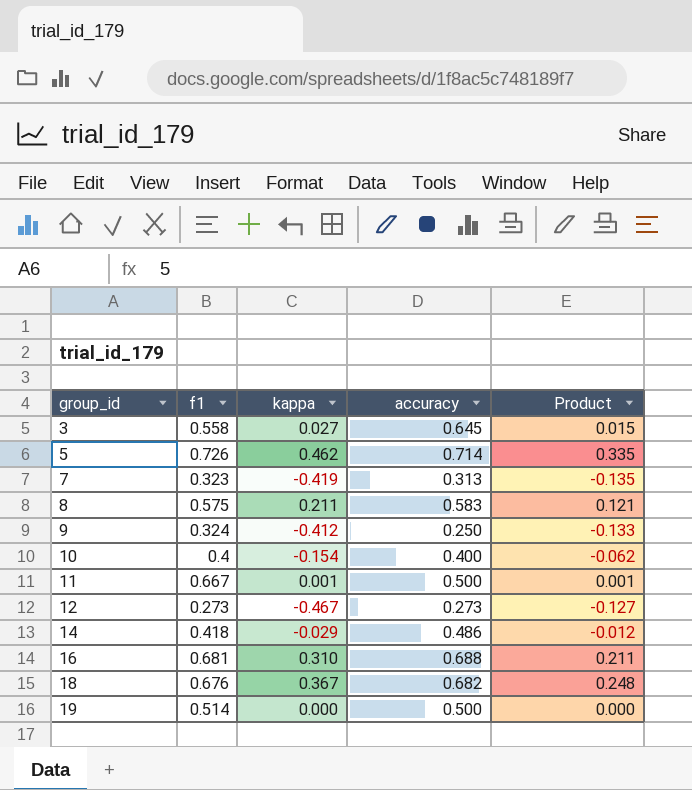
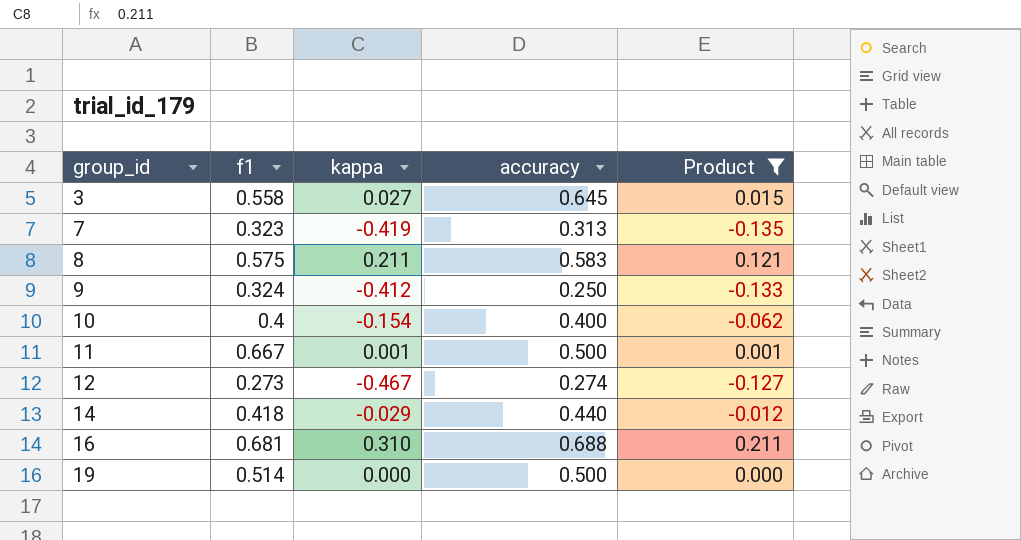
filter: none -> Product <= 0.211
12 | accuracy: 0.273 -> 0.274
14 | accuracy: 0.486 -> 0.440

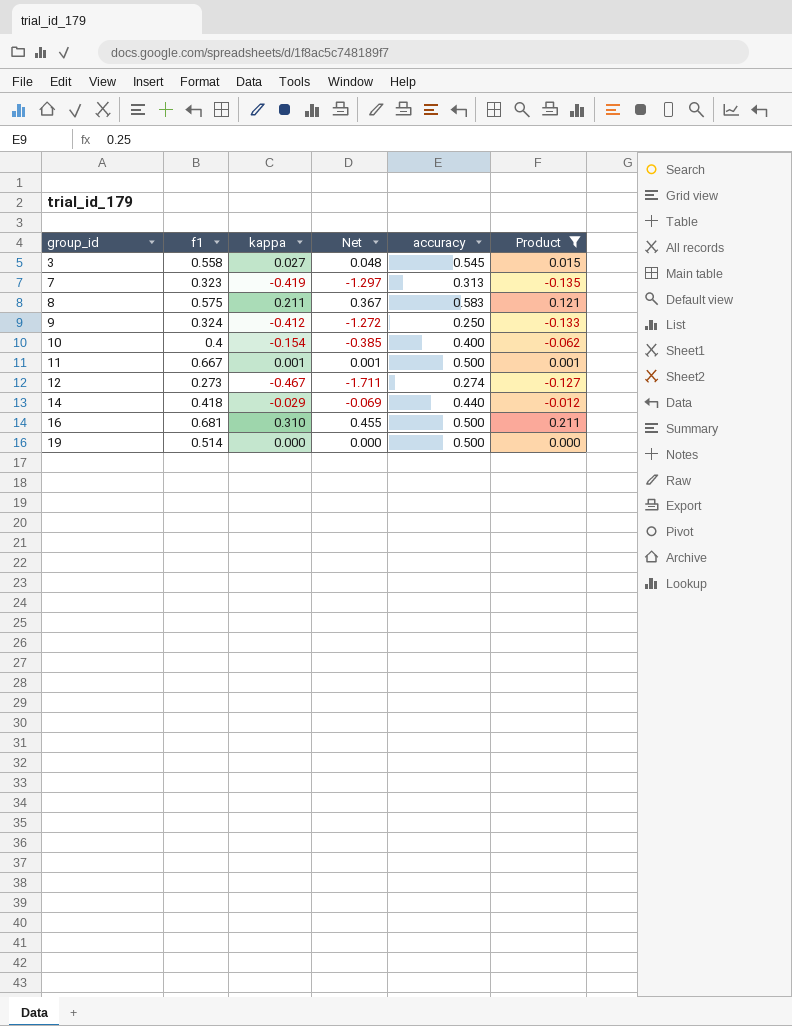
column Net | formula: none -> [kappa] / [f1]
3 | accuracy: 0.645 -> 0.545
16 | accuracy: 0.688 -> 0.500

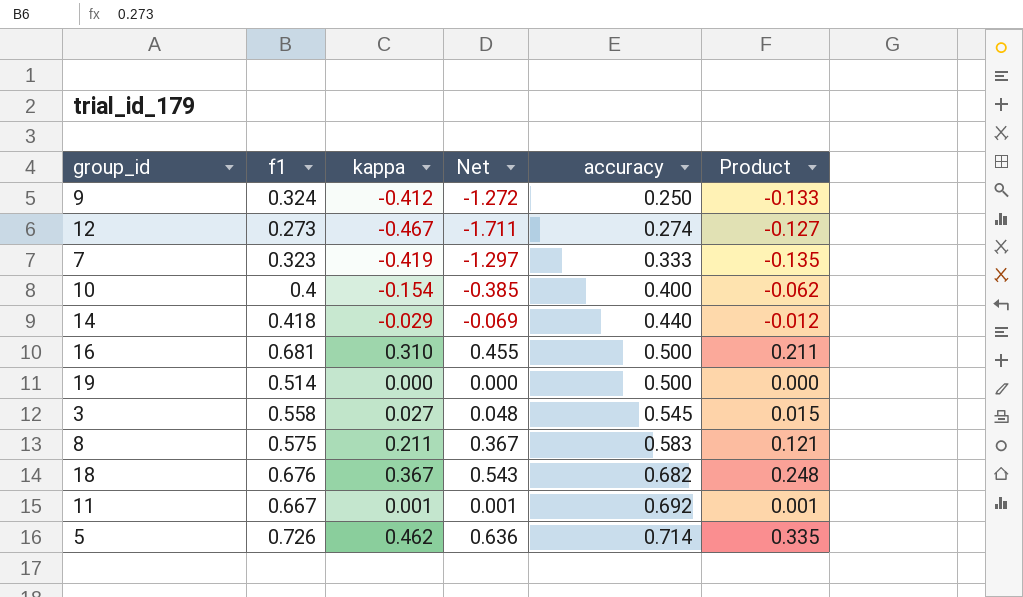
filter: Product <= 0.211 -> none
row order: group_id ascending -> accuracy ascending
7 | accuracy: 0.313 -> 0.333
11 | accuracy: 0.500 -> 0.692

